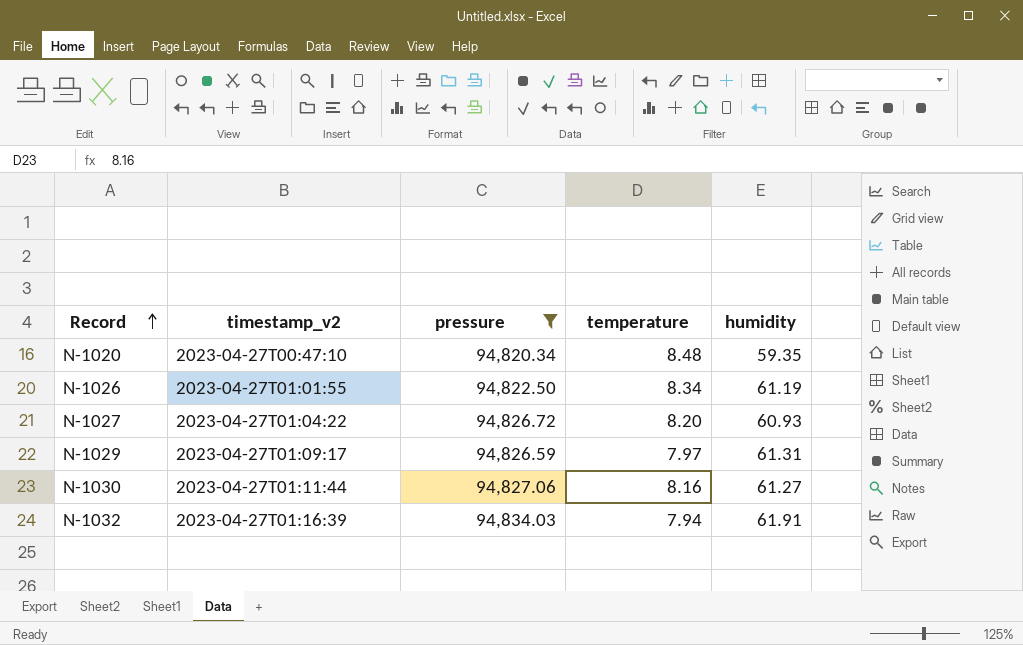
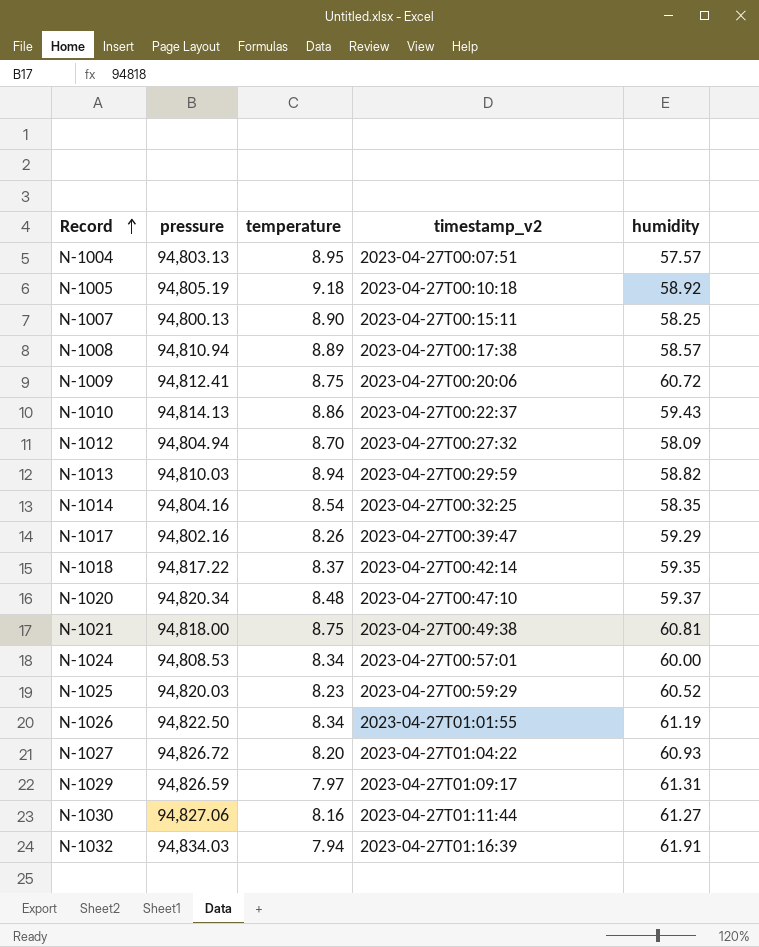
filter: pressure >= 94,820.34 -> none
column timestamp_v2 | position: 2 -> 4
N-1020 | humidity: 59.35 -> 59.37

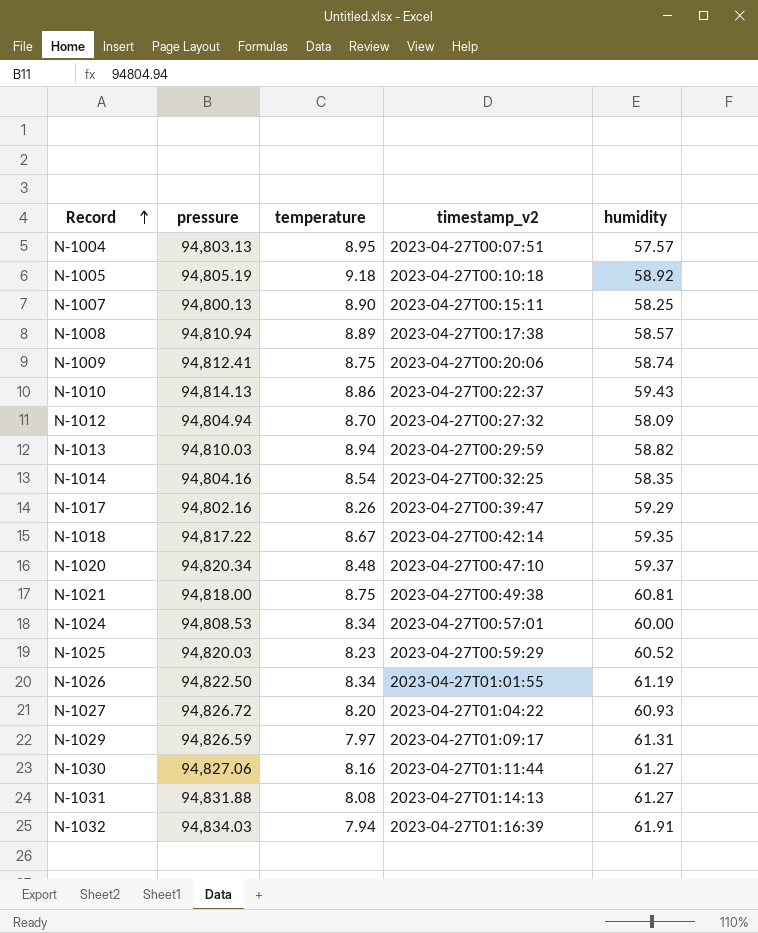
N-1009 | humidity: 60.72 -> 58.74
N-1018 | temperature: 8.37 -> 8.67
row N-1031: none -> 94,831.88 | 8.08 | 2023-04-27T01:14:13 | 61.27

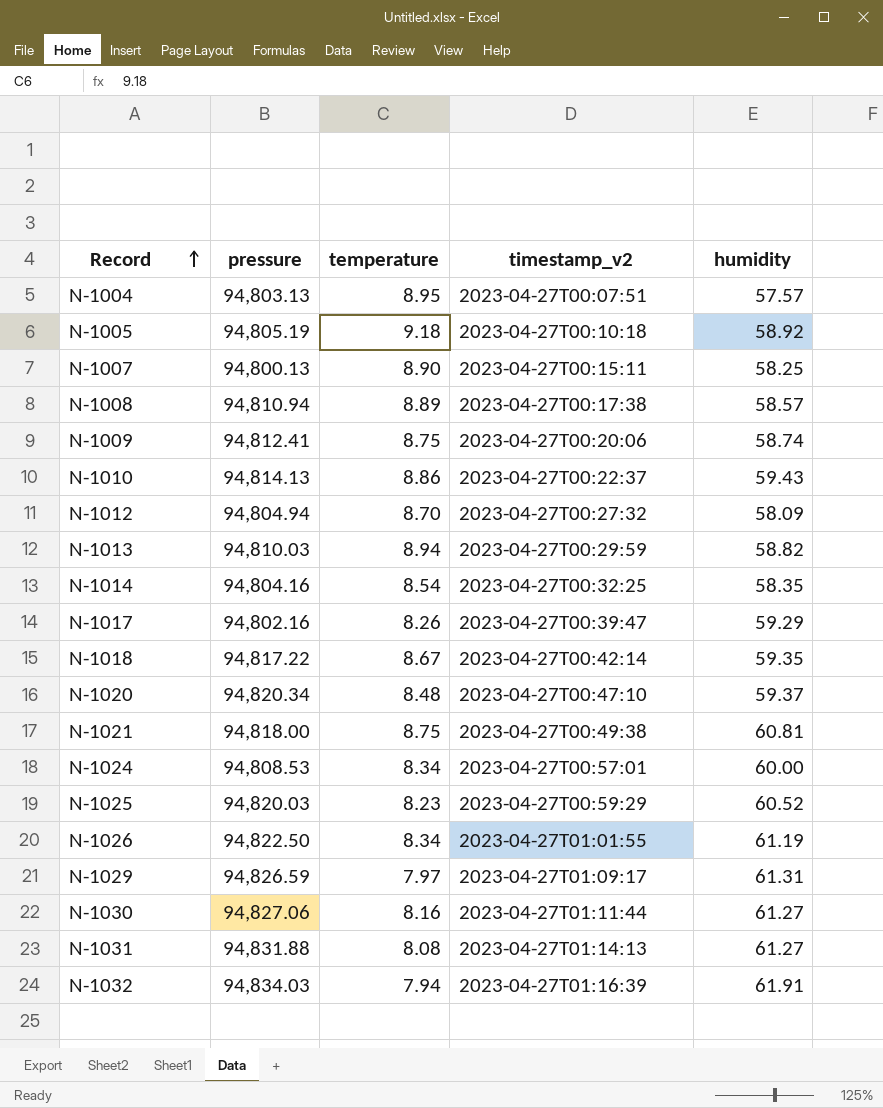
row N-1027: 94,826.72 | 8.20 | 2023-04-27T01:04:22 | 60.93 -> none

